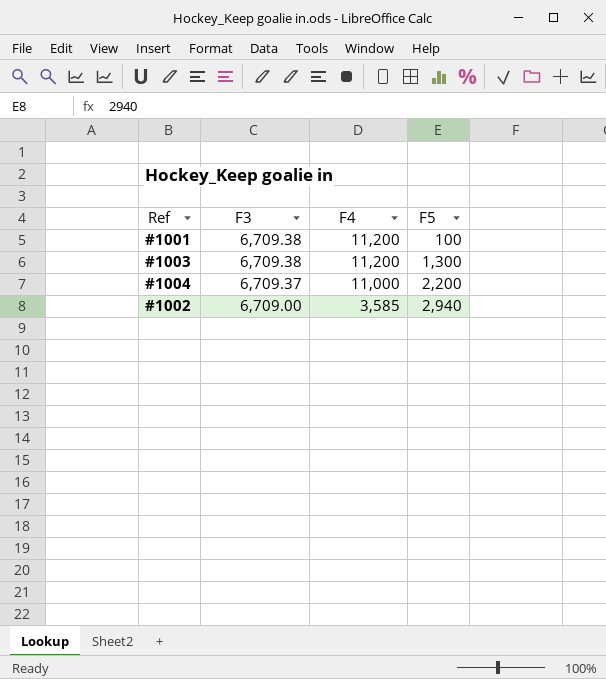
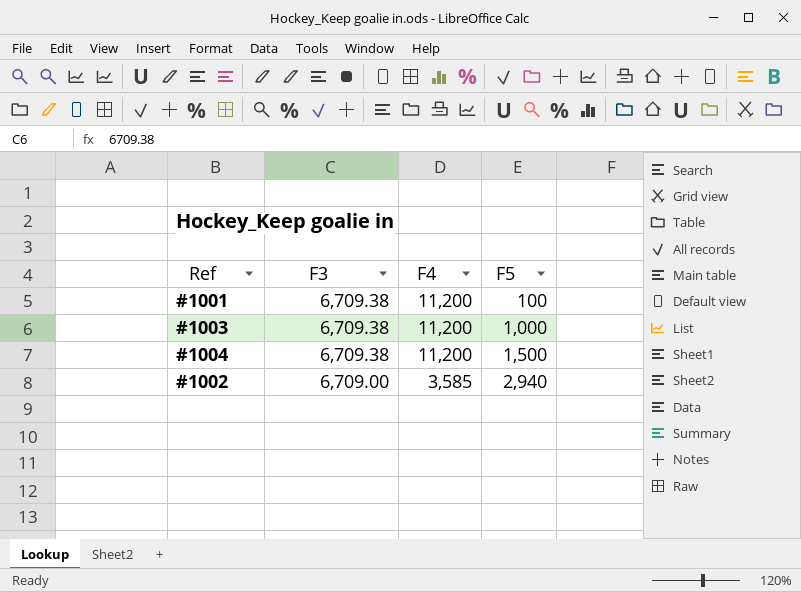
#1003 | F5: 1,300 -> 1,000
#1004 | F3: 6,709.37 -> 6,709.38
#1004 | F4: 11,000 -> 11,200
#1004 | F5: 2,200 -> 1,500

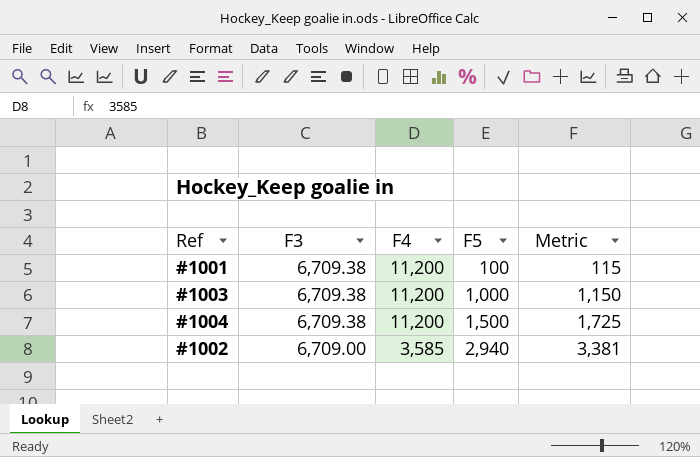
column Metric | formula: none -> [F5] * 1.15

